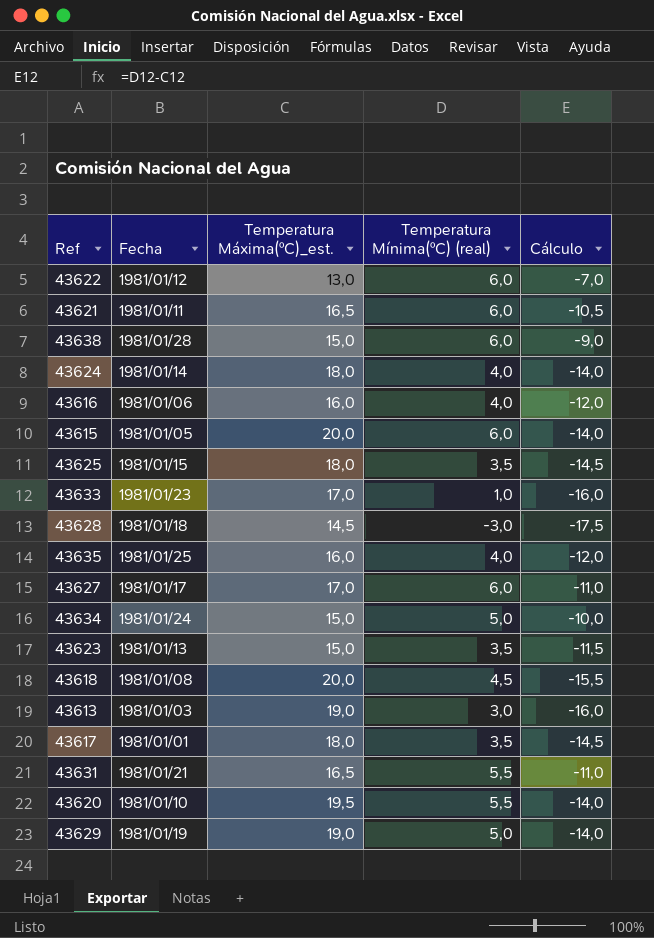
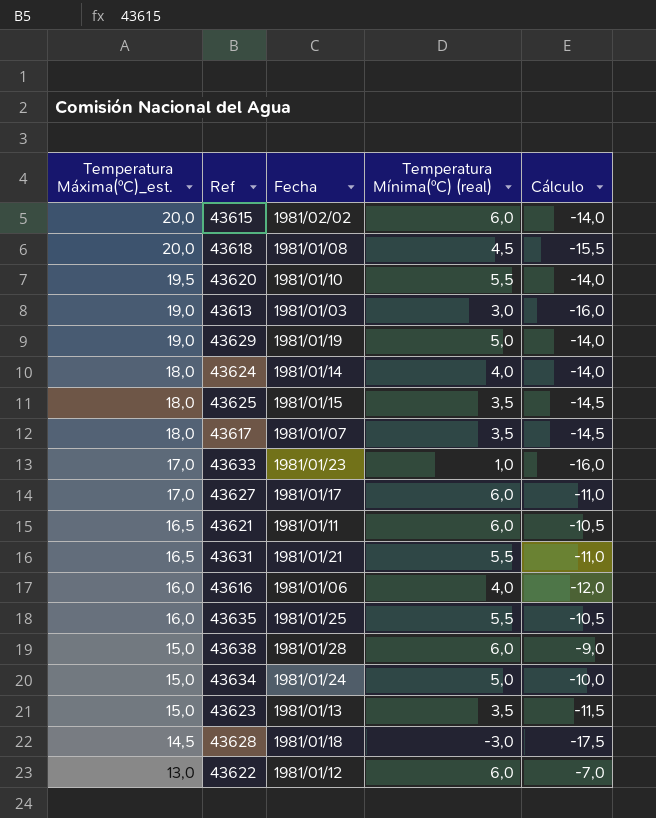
row order: none -> Temperatura Máxima(ºC)_est. descending
column Temperatura Máxima(ºC)_est. | position: 3 -> 1
43615 | Fecha: 1981/01/05 -> 1981/02/02
43617 | Fecha: 1981/01/01 -> 1981/01/07
43635 | Temperatura Mínima(ºC) (real): 4,0 -> 5,5
43635 | Cálculo: -12,0 -> -10,5

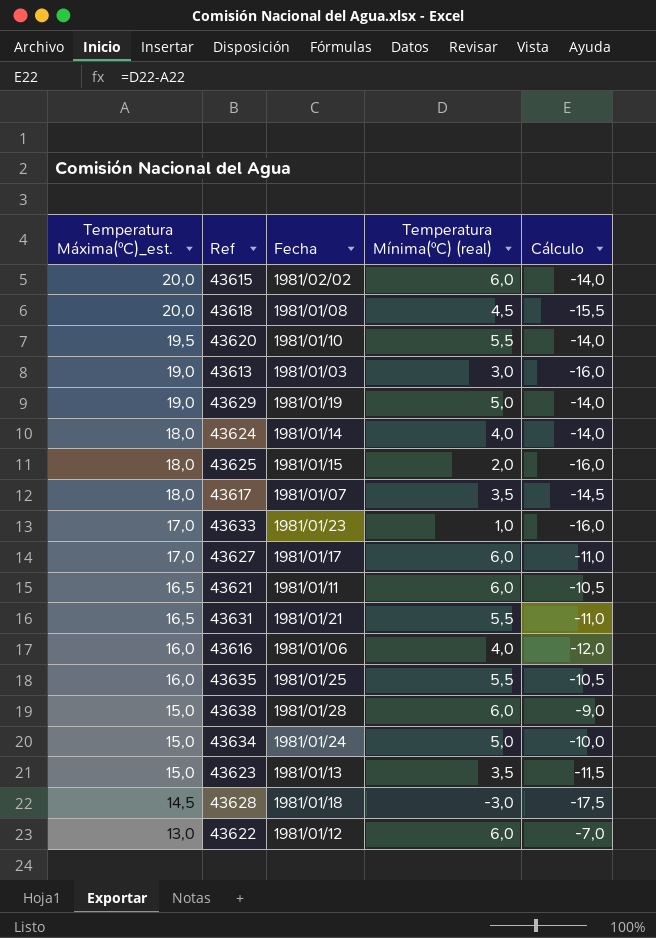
43625 | Temperatura Mínima(ºC) (real): 3,5 -> 2,0
43625 | Cálculo: -14,5 -> -16,0

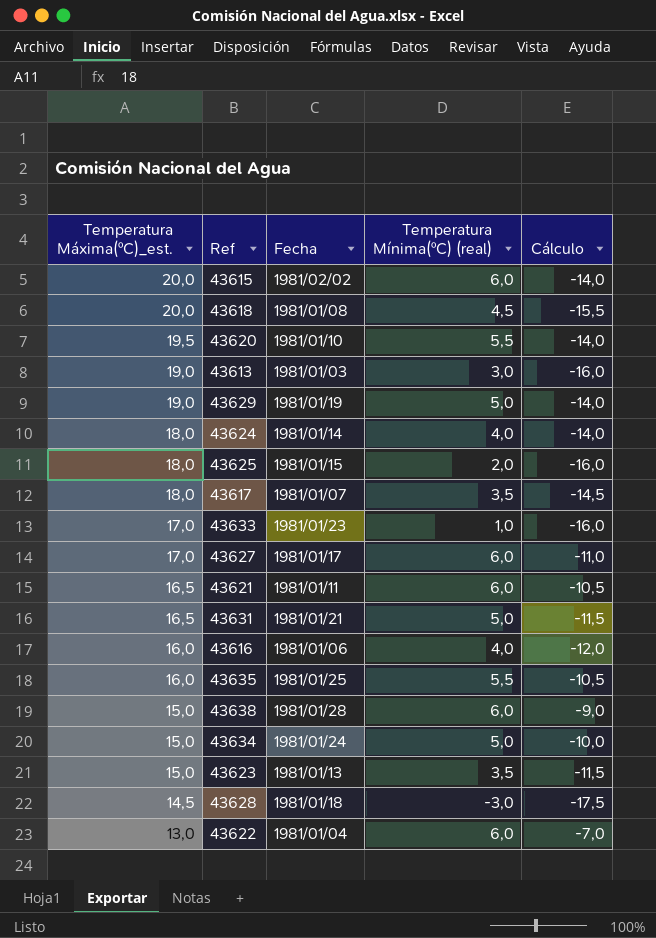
43631 | Temperatura Mínima(ºC) (real): 5,5 -> 5,0
43631 | Cálculo: -11,0 -> -11,5
43622 | Fecha: 1981/01/12 -> 1981/01/04

